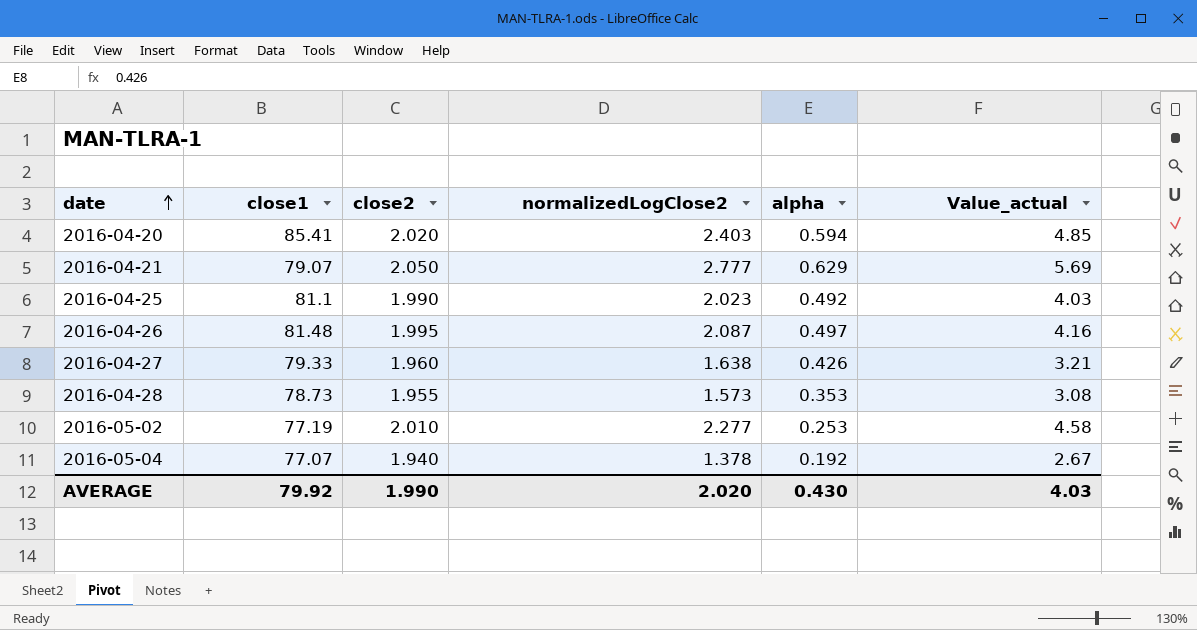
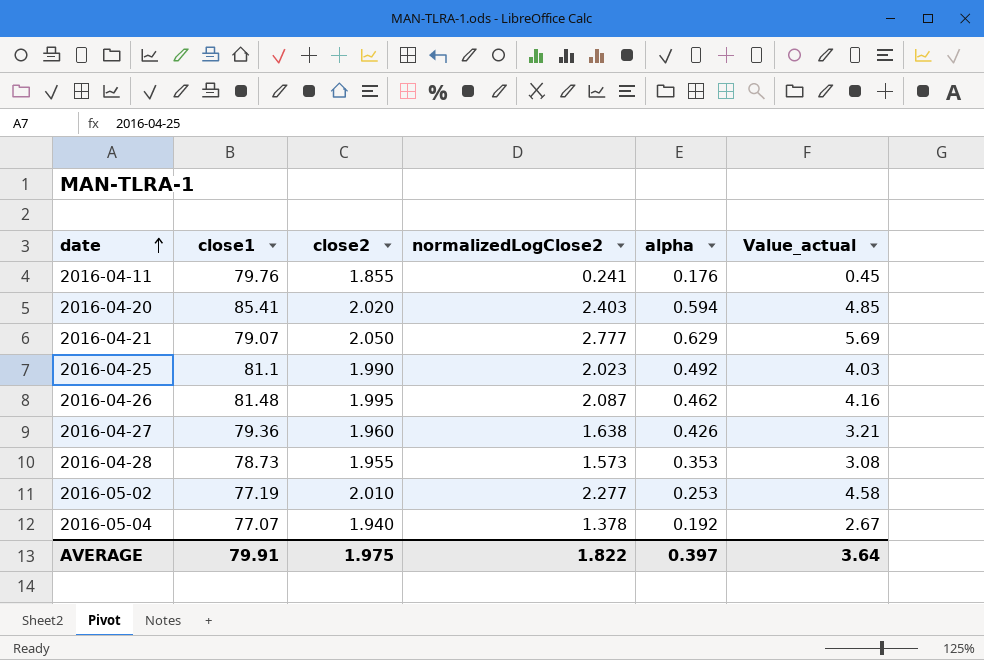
row 2016-04-11: none -> 79.76 | 1.855 | 0.241 | 0.176 | 0.45
2016-04-26 | alpha: 0.497 -> 0.462
2016-04-27 | close1: 79.33 -> 79.36
AVERAGE | close1: 79.92 -> 79.91
AVERAGE | close2: 1.990 -> 1.975
AVERAGE | normalizedLogClose2: 2.020 -> 1.822
AVERAGE | alpha: 0.430 -> 0.397
AVERAGE | Value_actual: 4.03 -> 3.64

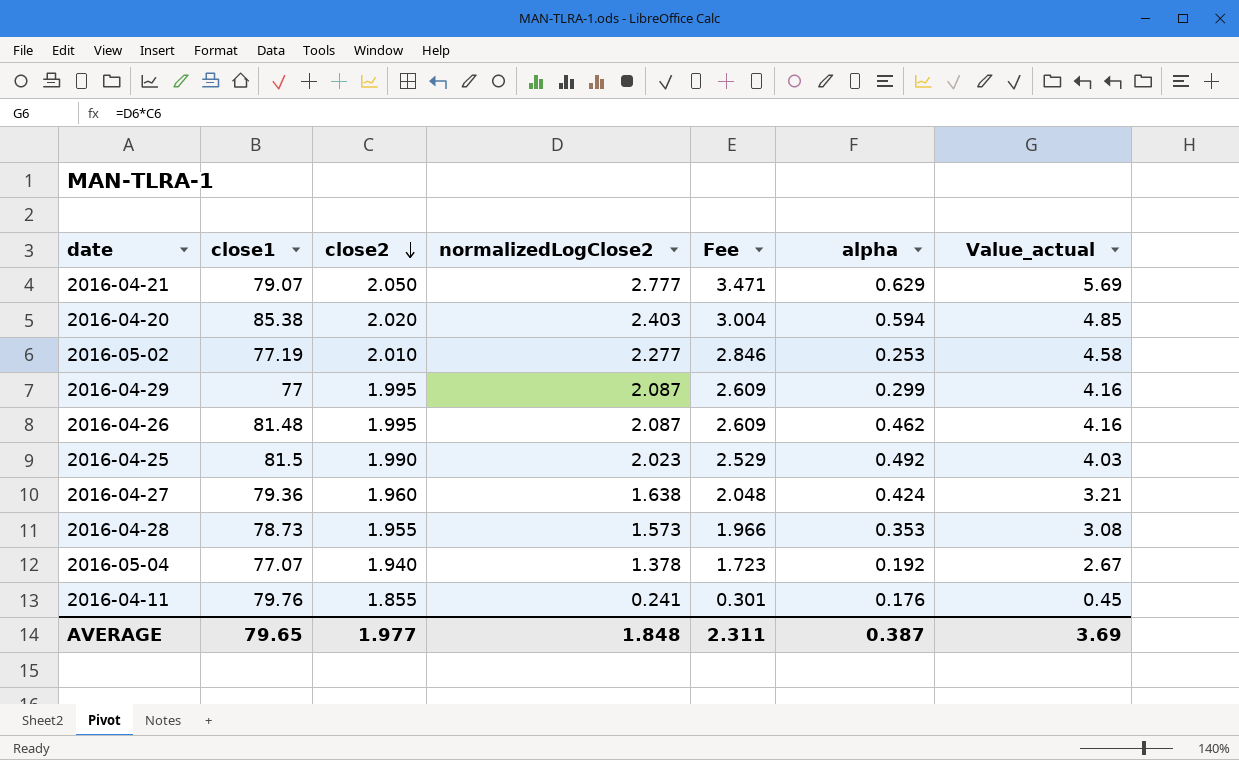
row order: date ascending -> close2 descending
column Fee | formula: none -> [normalizedLogClose2] * 1.25
2016-04-20 | close1: 85.41 -> 85.38
row 2016-04-29: none -> 77 | 1.995 | 2.087 | 2.609 | 0.299 | 4.16
2016-04-25 | close1: 81.1 -> 81.5
2016-04-27 | alpha: 0.426 -> 0.424
AVERAGE | close1: 79.91 -> 79.65
AVERAGE | close2: 1.975 -> 1.977
AVERAGE | normalizedLogClose2: 1.822 -> 1.848
AVERAGE | alpha: 0.397 -> 0.387
AVERAGE | Value_actual: 3.64 -> 3.69

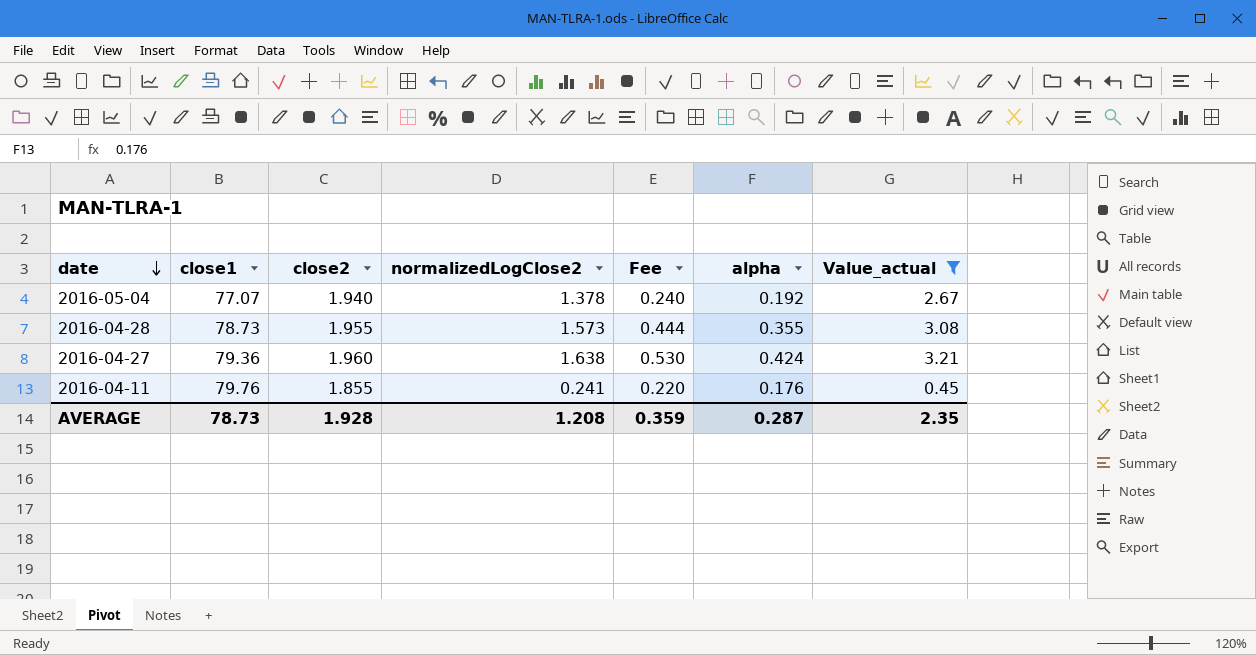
filter: none -> Value_actual <= 3.21
row order: close2 descending -> date descending
column Fee | formula: [normalizedLogClose2] * 1.25 -> [alpha] * 1.25
2016-04-28 | alpha: 0.353 -> 0.355
AVERAGE | close1: 79.65 -> 78.73
AVERAGE | close2: 1.977 -> 1.928
AVERAGE | normalizedLogClose2: 1.848 -> 1.208
AVERAGE | Fee: 2.311 -> 0.359
AVERAGE | alpha: 0.387 -> 0.287
AVERAGE | Value_actual: 3.69 -> 2.35

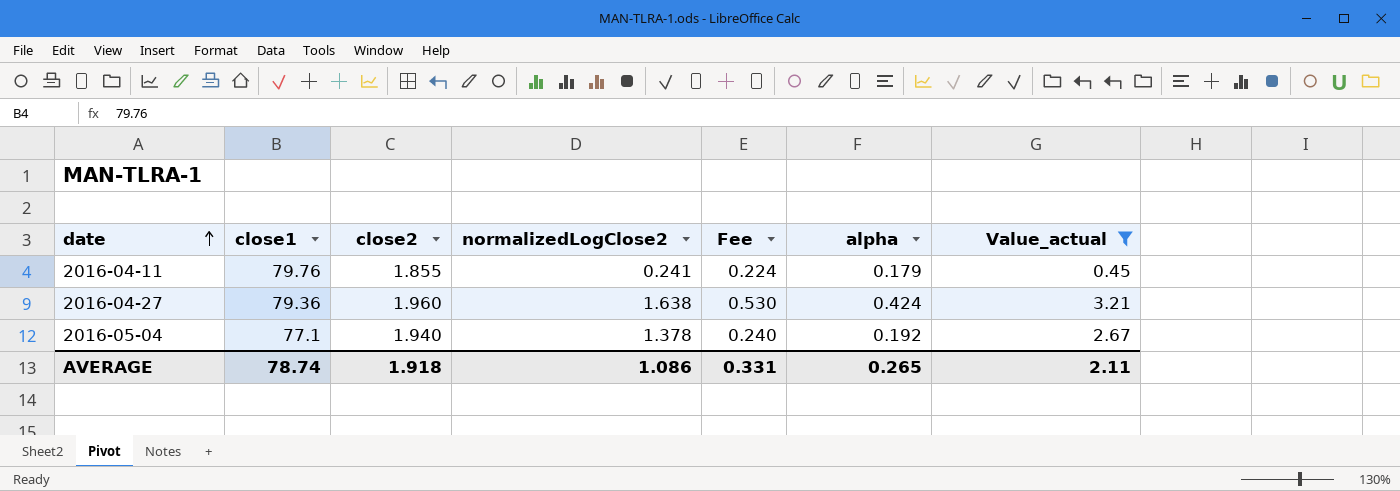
row order: date descending -> date ascending
row 2016-04-28: 78.73 | 1.955 | 1.573 | 0.444 | 0.355 | 3.08 -> none
2016-04-11 | Fee: 0.220 -> 0.224
2016-04-11 | alpha: 0.176 -> 0.179
2016-05-04 | close1: 77.07 -> 77.1
AVERAGE | close1: 78.73 -> 78.74
AVERAGE | close2: 1.928 -> 1.918
AVERAGE | normalizedLogClose2: 1.208 -> 1.086
AVERAGE | Fee: 0.359 -> 0.331
AVERAGE | alpha: 0.287 -> 0.265
AVERAGE | Value_actual: 2.35 -> 2.11

